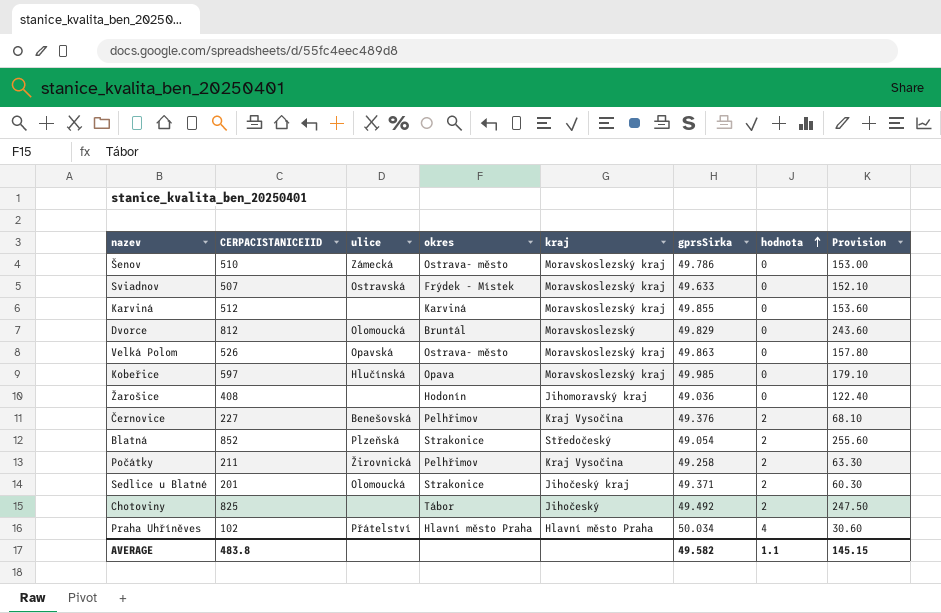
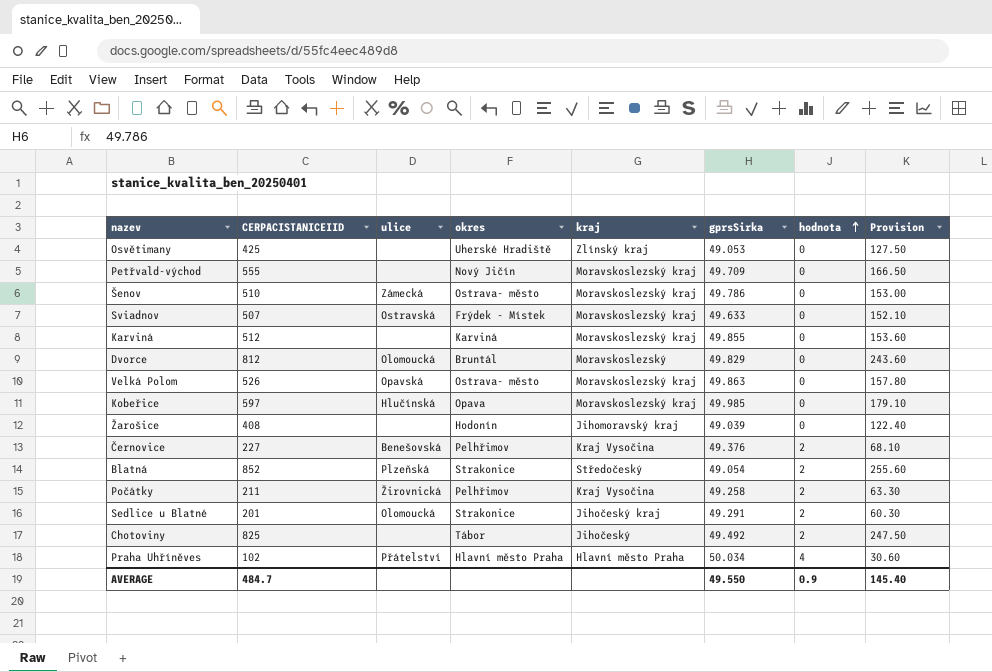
row Osvětimany: none -> 425 | none | Uherské Hradiště | Zlínský kraj | 49.053 | 0 | 127.50
row Petřvald-východ: none -> 555 | none | Nový Jičín | Moravskoslezský kraj | 49.709 | 0 | 166.50
Žarošice | gprsSirka: 49.036 -> 49.039
Sedlice u Blatné | gprsSirka: 49.371 -> 49.291
AVERAGE | CERPACISTANICEIID: 483.8 -> 484.7
AVERAGE | gprsSirka: 49.582 -> 49.550
AVERAGE | hodnota: 1.1 -> 0.9
AVERAGE | Provision: 145.15 -> 145.40

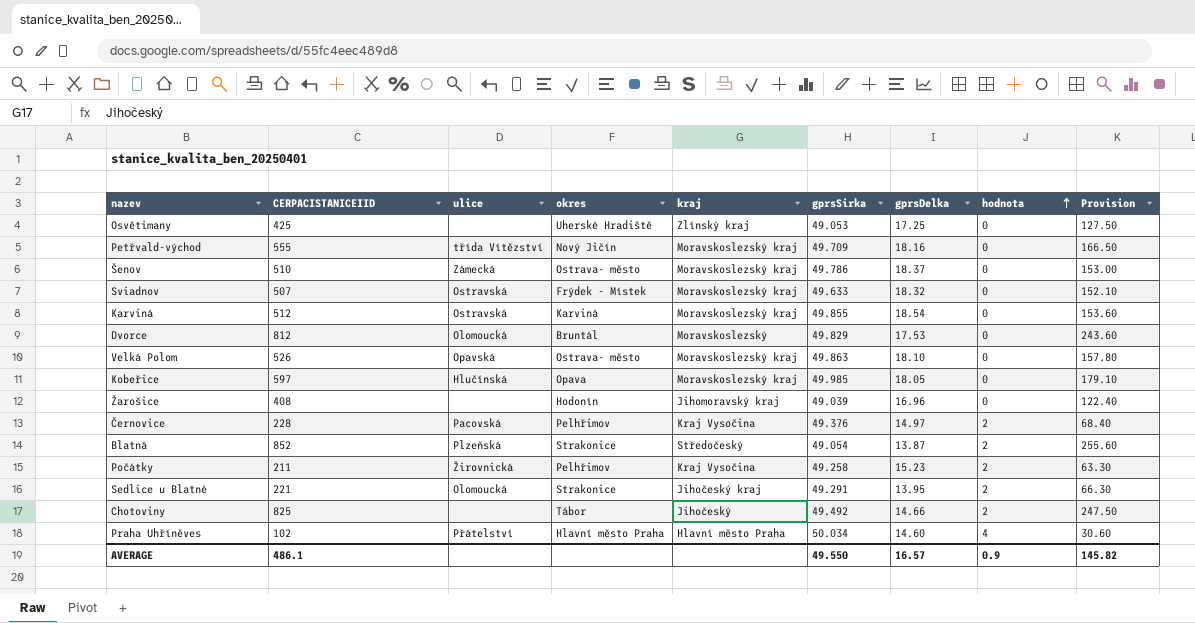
column gprsDelka | position: none -> 7
Petřvald-východ | ulice: none -> třída Vítězství
Karviná | ulice: none -> Ostravská
Černovice | CERPACISTANICEIID: 227 -> 228
Černovice | ulice: Benešovská -> Pacovská
Černovice | Provision: 68.10 -> 68.40
Sedlice u Blatné | CERPACISTANICEIID: 201 -> 221
Sedlice u Blatné | Provision: 60.30 -> 66.30
AVERAGE | CERPACISTANICEIID: 484.7 -> 486.1
AVERAGE | Provision: 145.40 -> 145.82

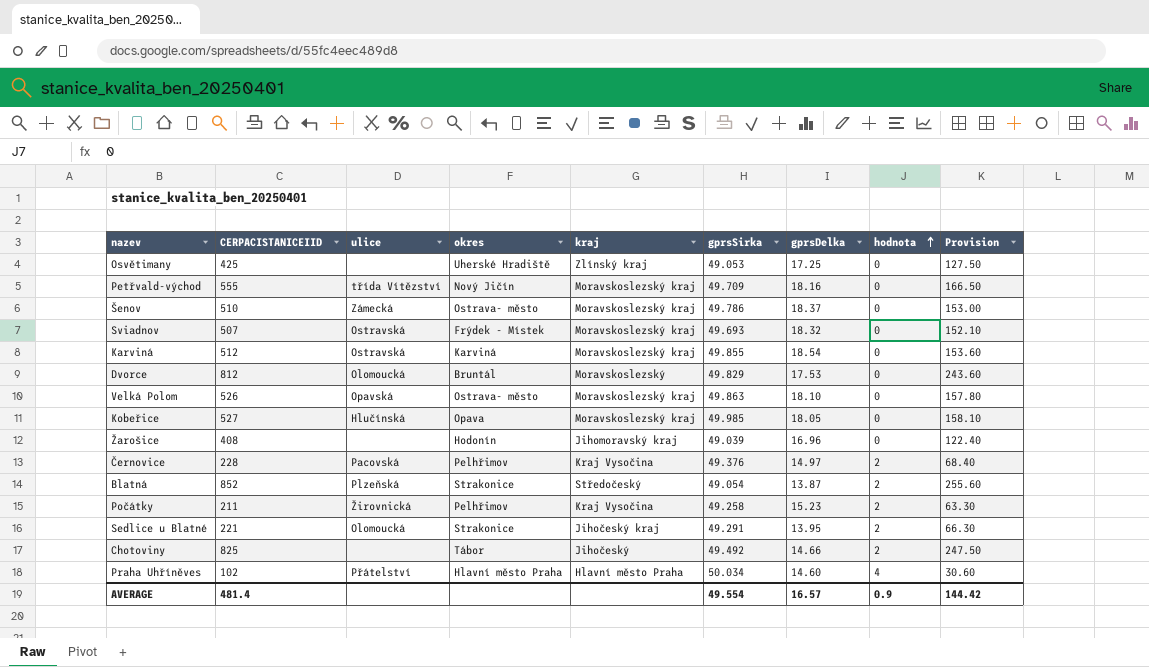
Sviadnov | gprsSirka: 49.633 -> 49.693
Kobeřice | CERPACISTANICEIID: 597 -> 527
Kobeřice | Provision: 179.10 -> 158.10
AVERAGE | CERPACISTANICEIID: 486.1 -> 481.4
AVERAGE | gprsSirka: 49.550 -> 49.554
AVERAGE | Provision: 145.82 -> 144.42

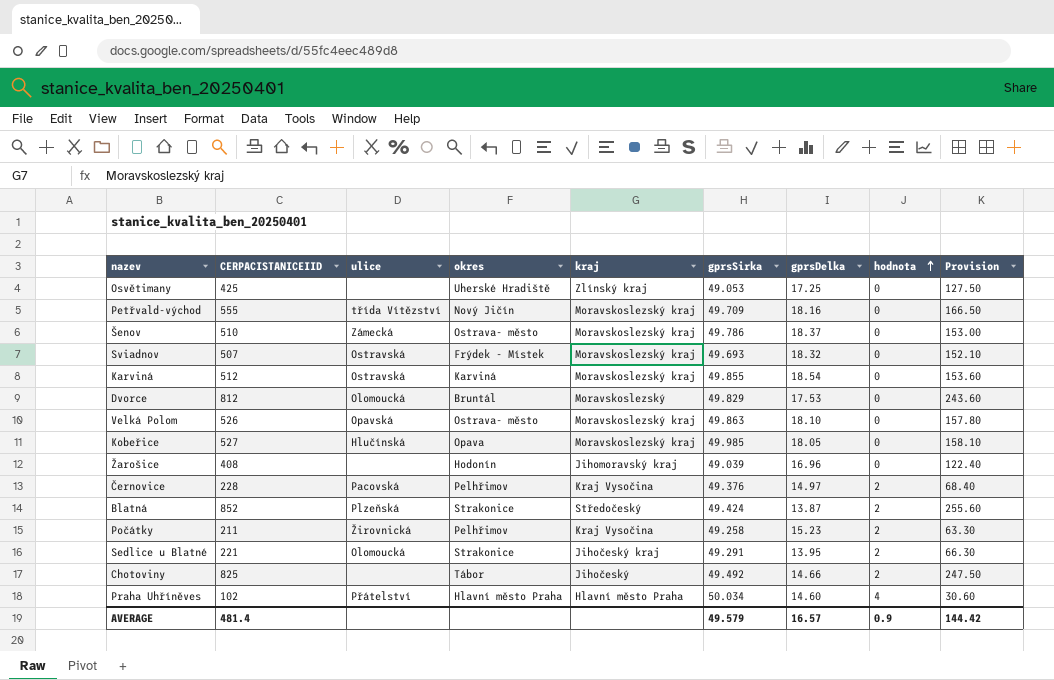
Blatná | gprsSirka: 49.054 -> 49.424
AVERAGE | gprsSirka: 49.554 -> 49.579

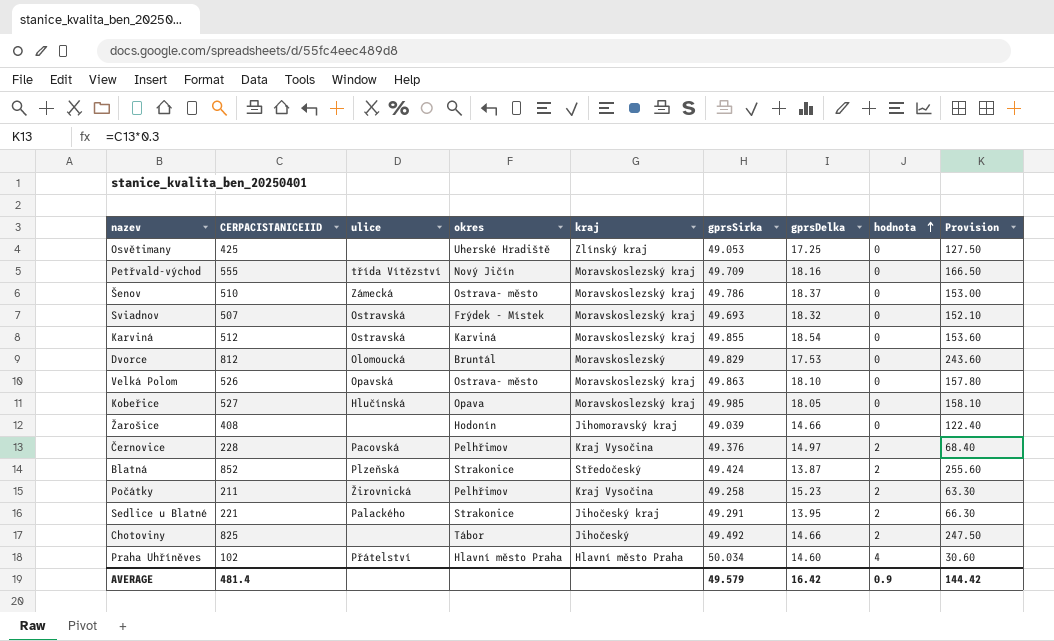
Žarošice | gprsDelka: 16.96 -> 14.66
Sedlice u Blatné | ulice: Olomoucká -> Palackého
AVERAGE | gprsDelka: 16.57 -> 16.42

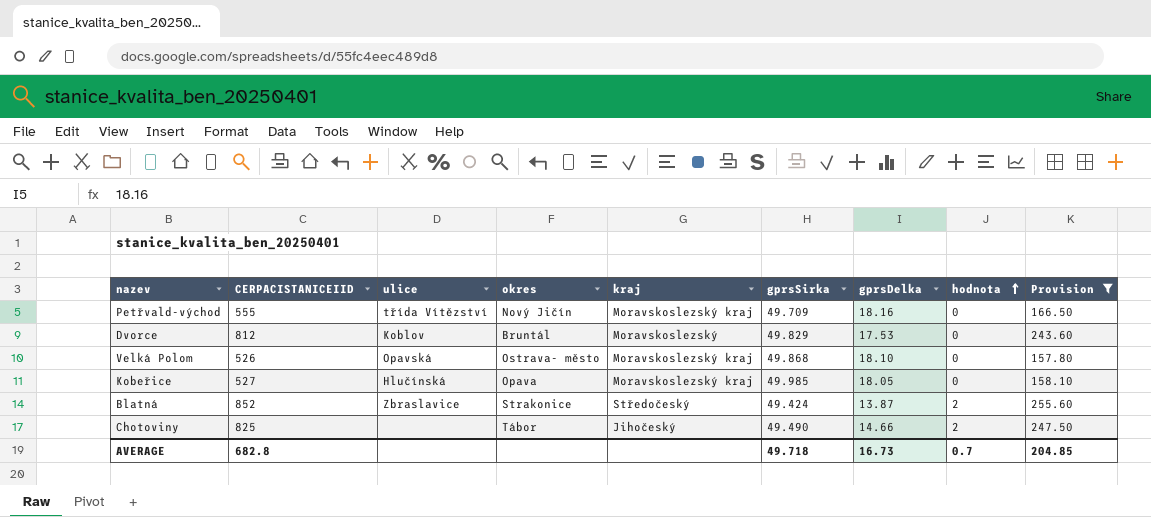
filter: none -> Provision >= 157.80
Dvorce | ulice: Olomoucká -> Koblov
Velká Polom | gprsSirka: 49.863 -> 49.868
Blatná | ulice: Plzeňská -> Zbraslavice
Chotoviny | gprsSirka: 49.492 -> 49.490
AVERAGE | CERPACISTANICEIID: 481.4 -> 682.8
AVERAGE | gprsSirka: 49.579 -> 49.718
AVERAGE | gprsDelka: 16.42 -> 16.73
AVERAGE | hodnota: 0.9 -> 0.7
AVERAGE | Provision: 144.42 -> 204.85

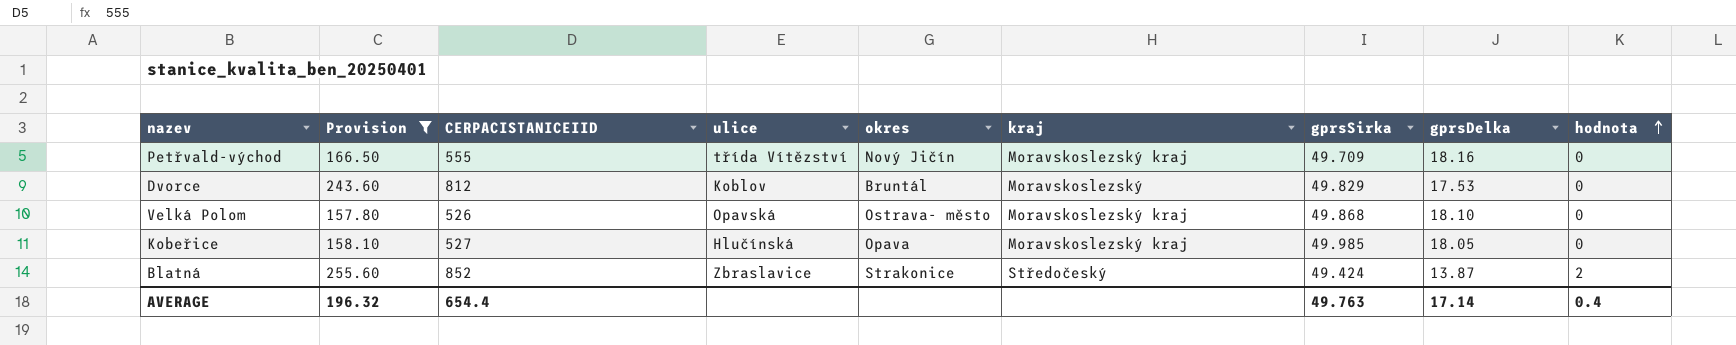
column Provision | position: 9 -> 2
row Chotoviny: 825 | none | Tábor | Jihočeský | 49.490 | 14.66 | 2 | 247.50 -> none
AVERAGE | Provision: 204.85 -> 196.32
AVERAGE | CERPACISTANICEIID: 682.8 -> 654.4
AVERAGE | gprsSirka: 49.718 -> 49.763
AVERAGE | gprsDelka: 16.73 -> 17.14
AVERAGE | hodnota: 0.7 -> 0.4

